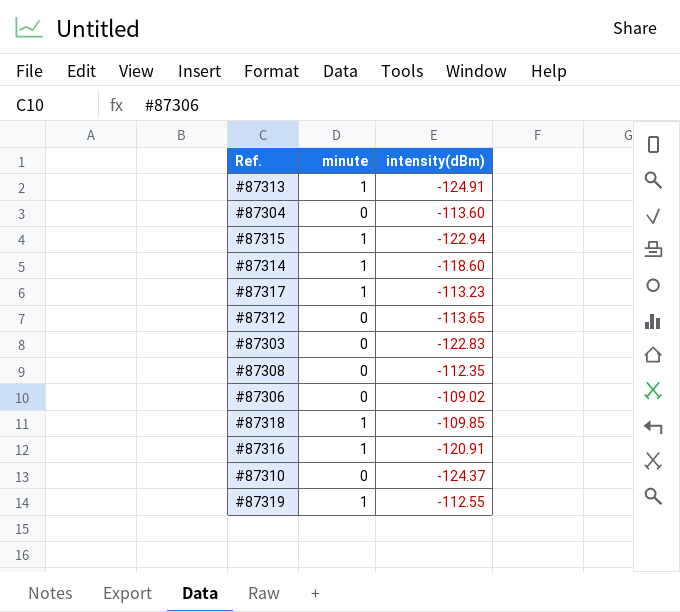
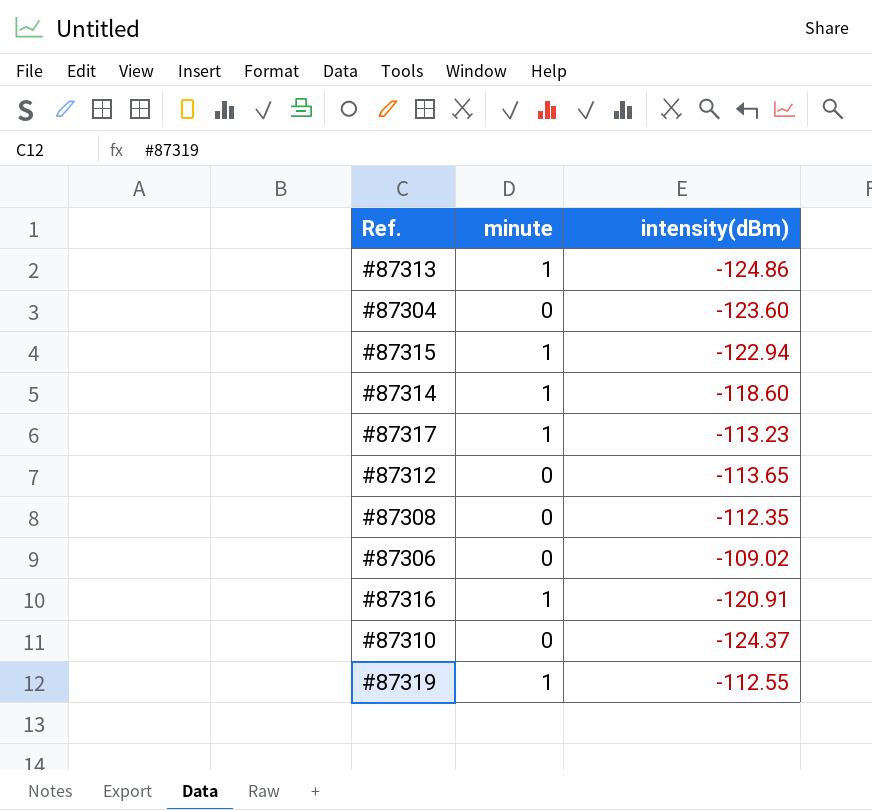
row #87303: 0 | -122.83 -> none
row #87318: 1 | -109.85 -> none
#87313 | intensity(dBm): -124.91 -> -124.86
#87304 | intensity(dBm): -113.60 -> -123.60

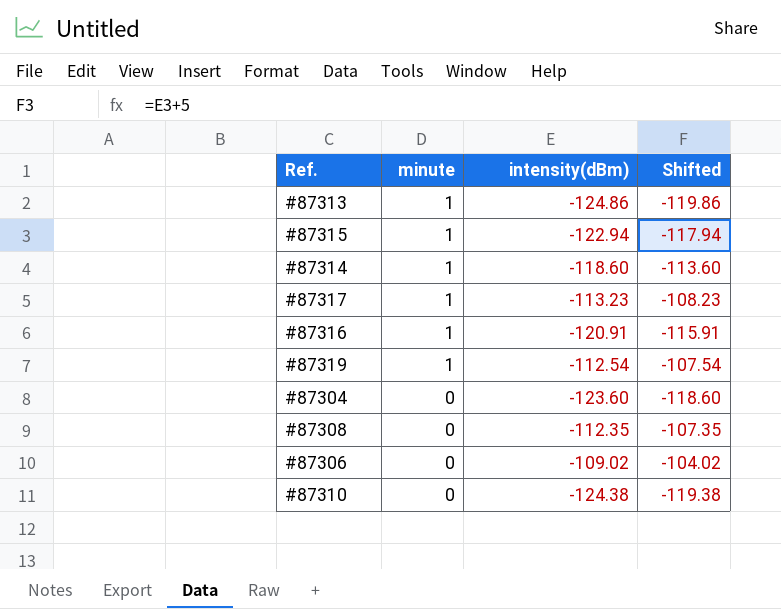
row order: none -> minute descending
column Shifted | formula: none -> [intensity(dBm)] + 5
row #87312: 0 | -113.65 -> none
#87319 | intensity(dBm): -112.55 -> -112.54
#87310 | intensity(dBm): -124.37 -> -124.38

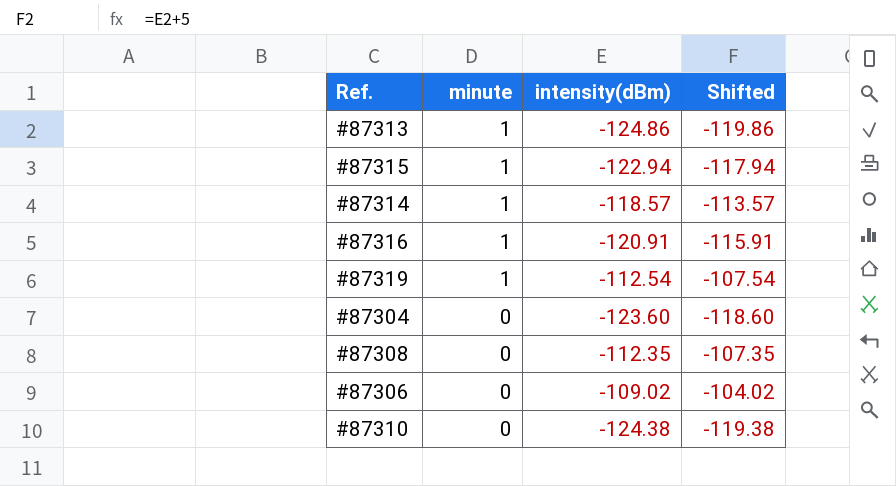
row #87317: 1 | -113.23 | -108.23 -> none
#87314 | intensity(dBm): -118.60 -> -118.57
#87314 | Shifted: -113.60 -> -113.57

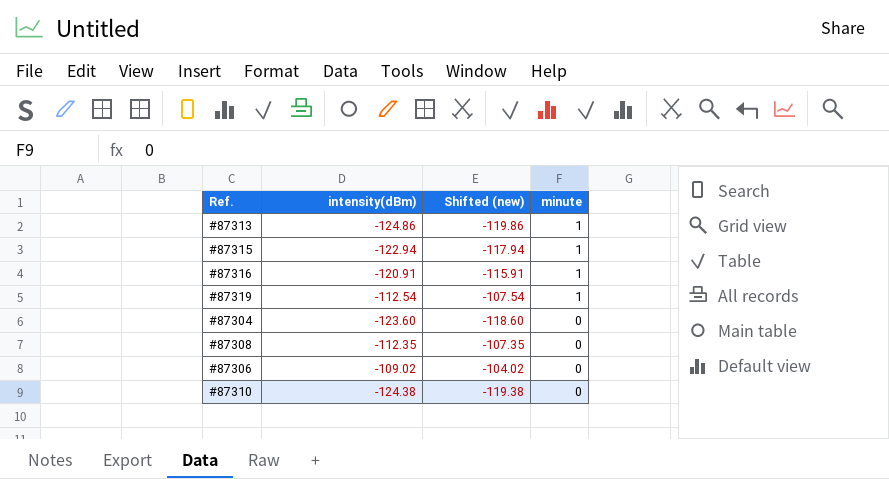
column name: Shifted -> Shifted (new)
column minute | position: 2 -> 4
row #87314: 1 | -118.57 | -113.57 -> none

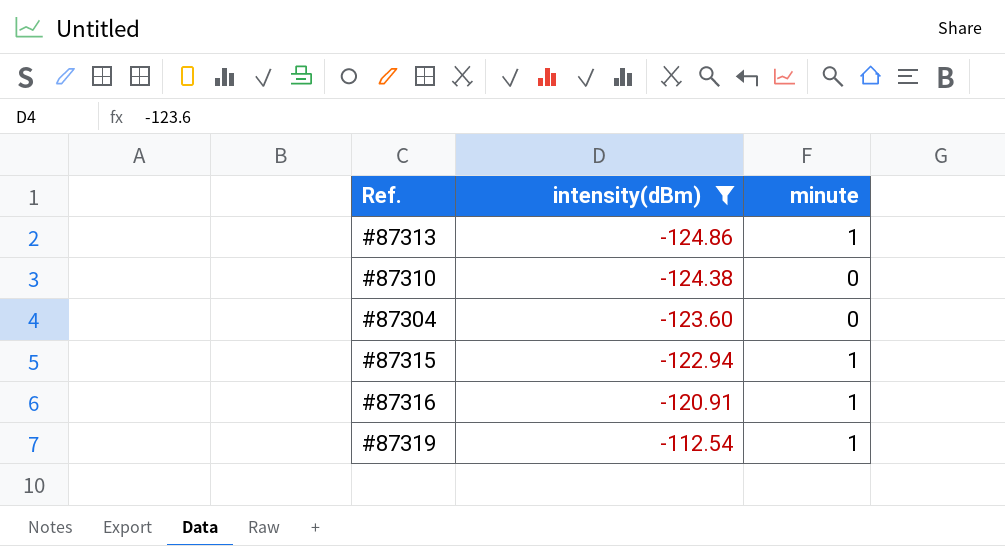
filter: none -> intensity(dBm) <= -112.54
row order: minute descending -> intensity(dBm) ascending
column Shifted (new) | formula: [intensity(dBm)] + 5 -> none

